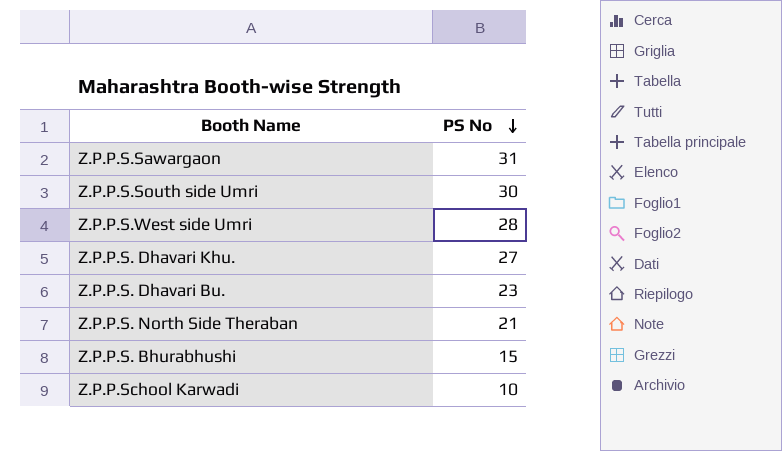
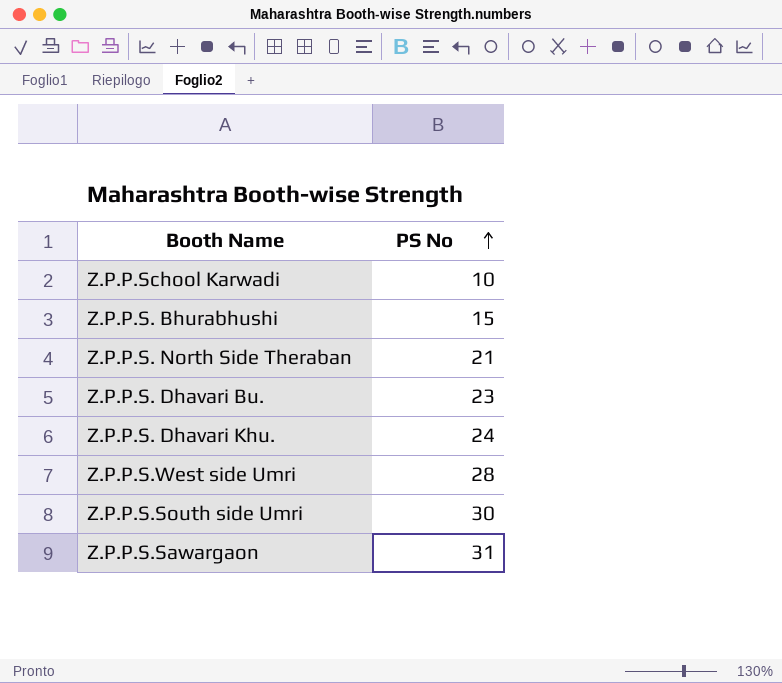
row order: PS No descending -> PS No ascending
Z.P.P.S. Dhavari Khu. | PS No: 27 -> 24

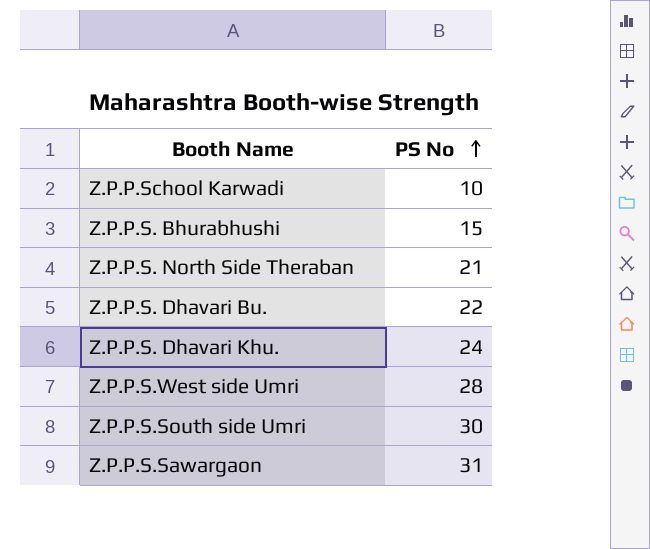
Z.P.P.S. Dhavari Bu. | PS No: 23 -> 22

